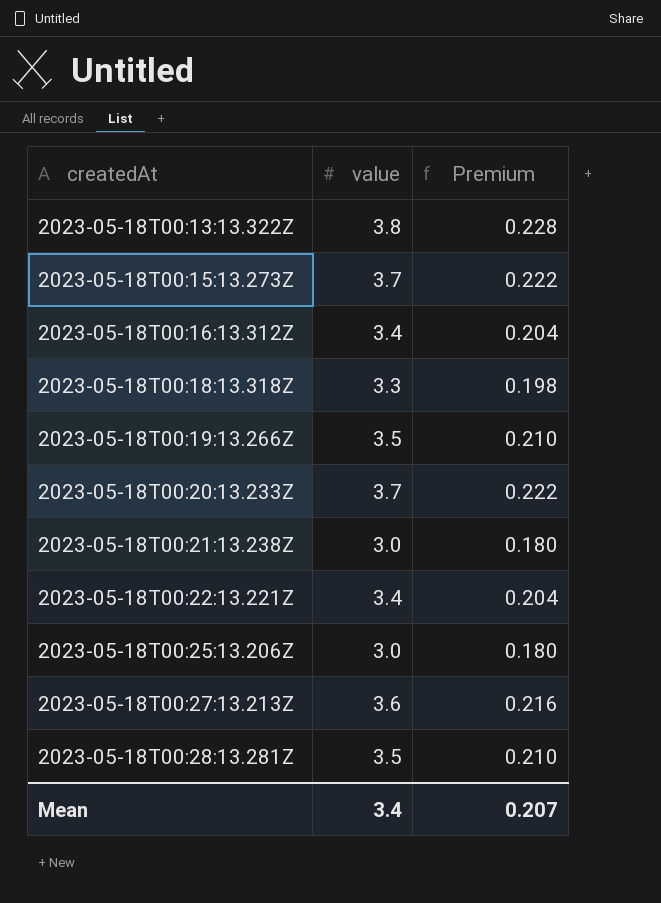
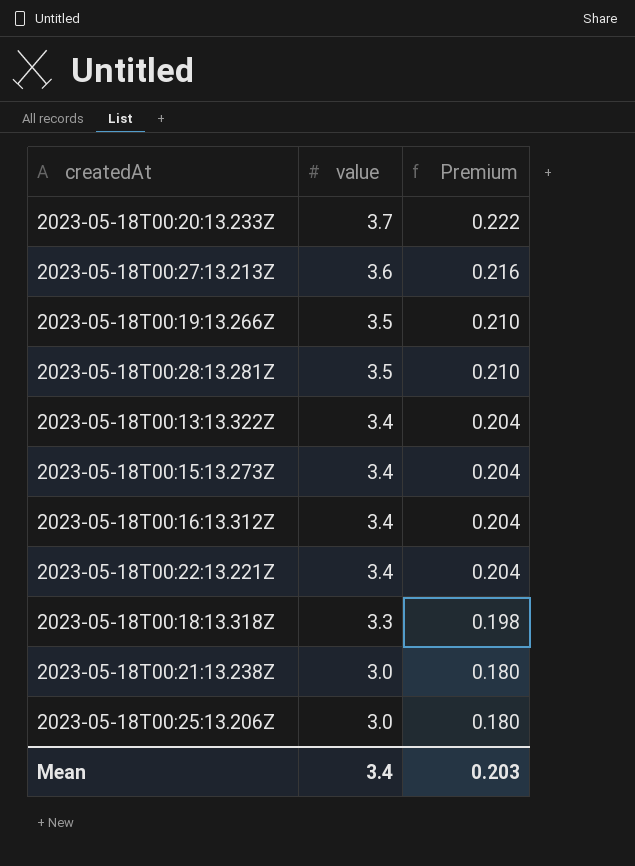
row order: createdAt ascending -> value descending
2023-05-18T00:13:13.322Z | value: 3.8 -> 3.4
2023-05-18T00:13:13.322Z | Premium: 0.228 -> 0.204
2023-05-18T00:15:13.273Z | value: 3.7 -> 3.4
2023-05-18T00:15:13.273Z | Premium: 0.222 -> 0.204
Mean | Premium: 0.207 -> 0.203

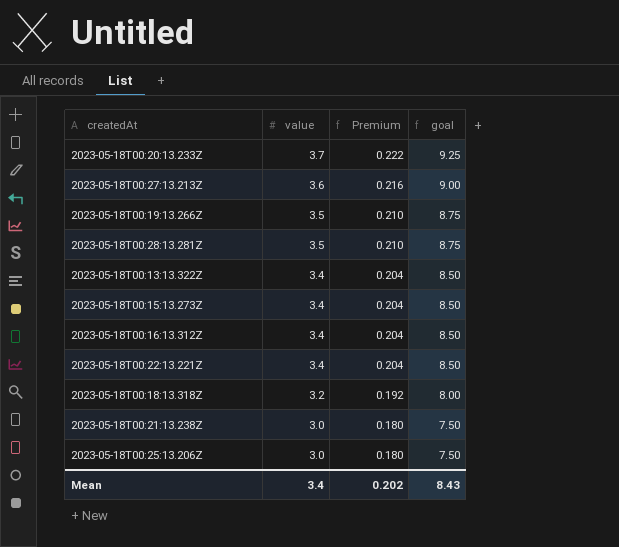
column goal | formula: none -> [value] * 2.5
2023-05-18T00:18:13.318Z | value: 3.3 -> 3.2
2023-05-18T00:18:13.318Z | Premium: 0.198 -> 0.192
Mean | Premium: 0.203 -> 0.202

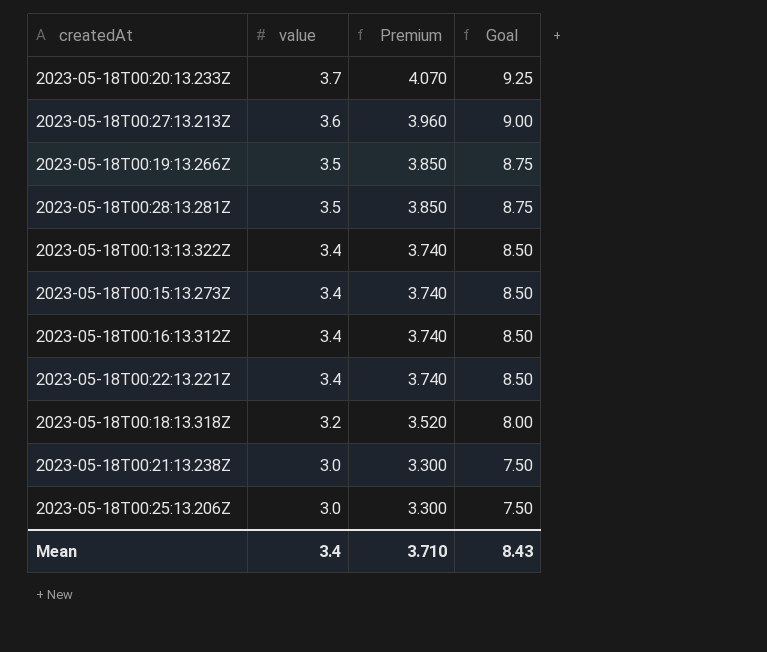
column Premium | formula: [value] * 0.06 -> [value] * 1.1
column name: goal -> Goal
Mean | Premium: 0.202 -> 3.710

